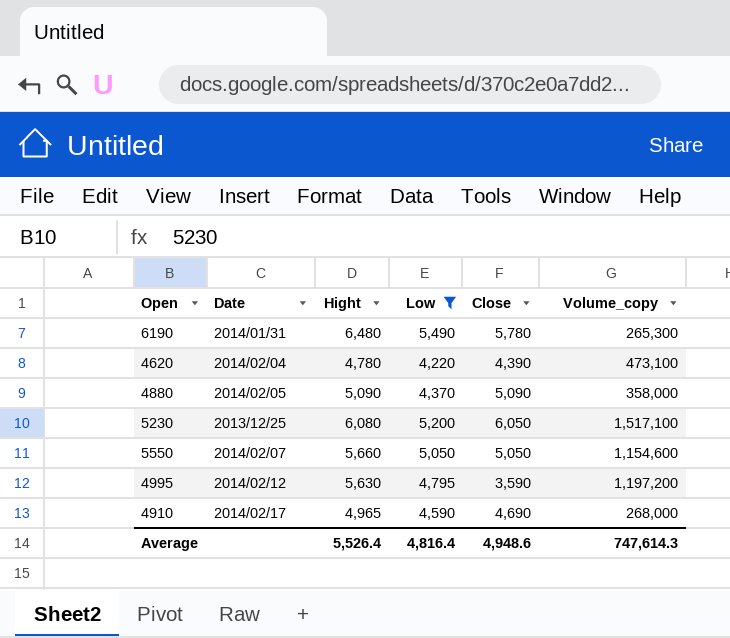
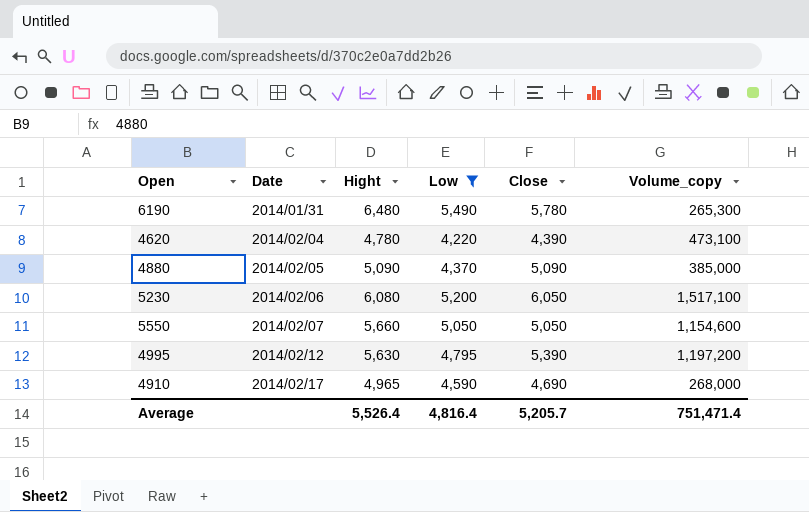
4880 | Volume_copy: 358,000 -> 385,000
5230 | Date: 2013/12/25 -> 2014/02/06
4995 | Close: 3,590 -> 5,390
Average | Close: 4,948.6 -> 5,205.7
Average | Volume_copy: 747,614.3 -> 751,471.4

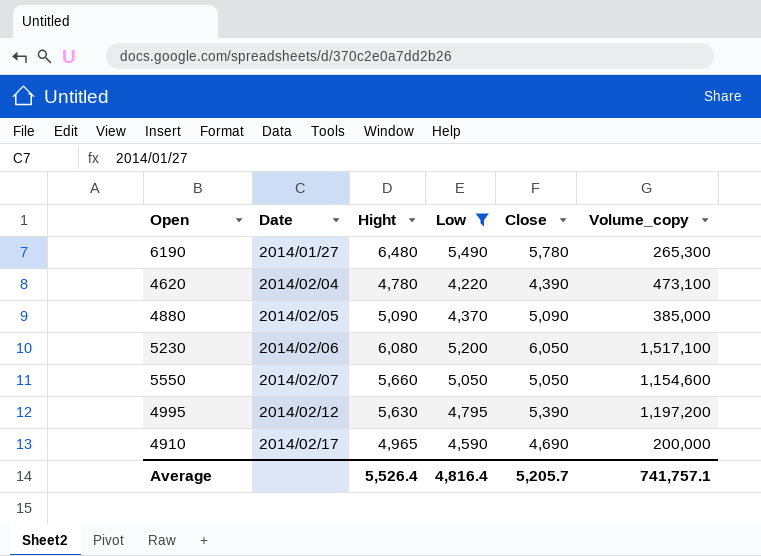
6190 | Date: 2014/01/31 -> 2014/01/27
4910 | Volume_copy: 268,000 -> 200,000
Average | Volume_copy: 751,471.4 -> 741,757.1

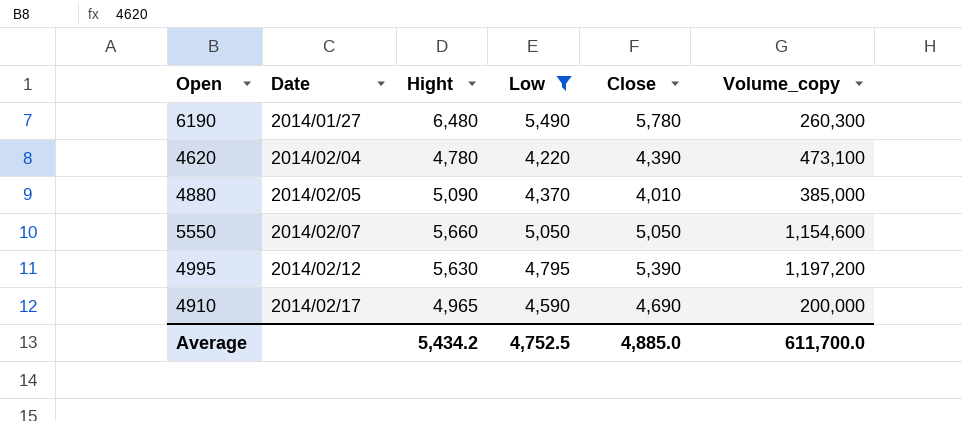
row 5230: 2014/02/06 | 6,080 | 5,200 | 6,050 | 1,517,100 -> none
6190 | Volume_copy: 265,300 -> 260,300
4880 | Close: 5,090 -> 4,010
Average | Hight: 5,526.4 -> 5,434.2
Average | Low: 4,816.4 -> 4,752.5
Average | Close: 5,205.7 -> 4,885.0
Average | Volume_copy: 741,757.1 -> 611,700.0

